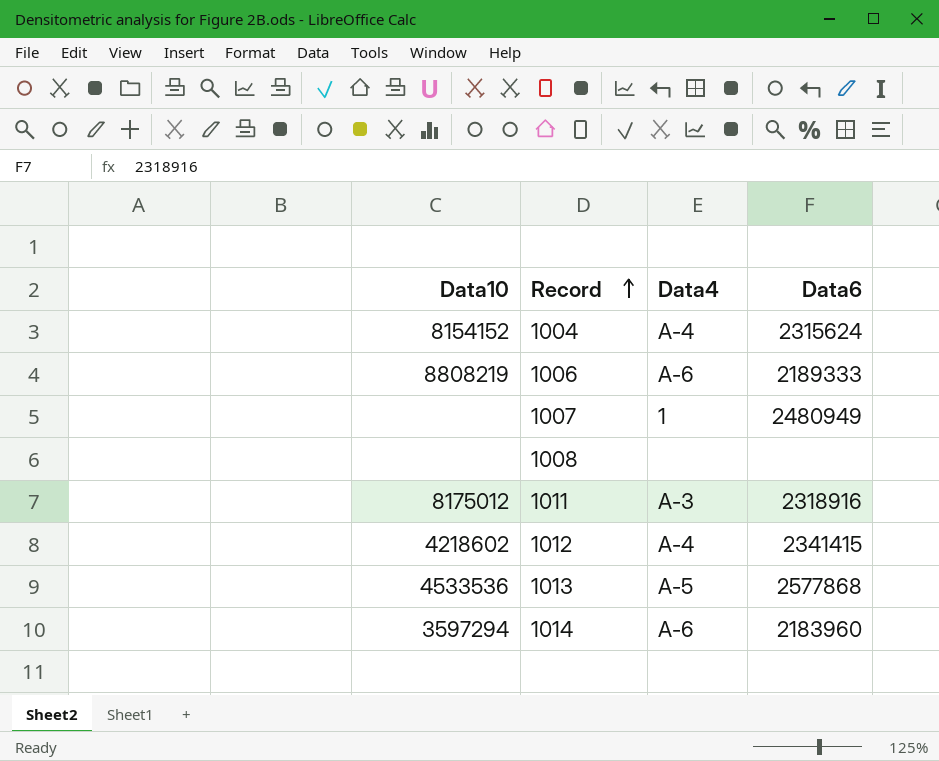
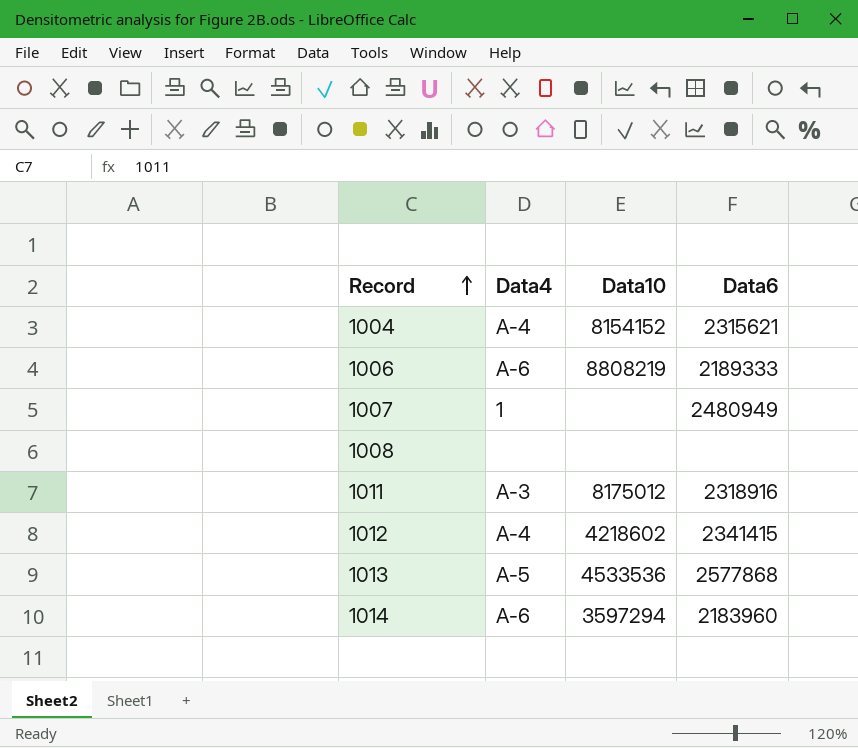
column Data10 | position: 1 -> 3
1004 | Data6: 2315624 -> 2315621

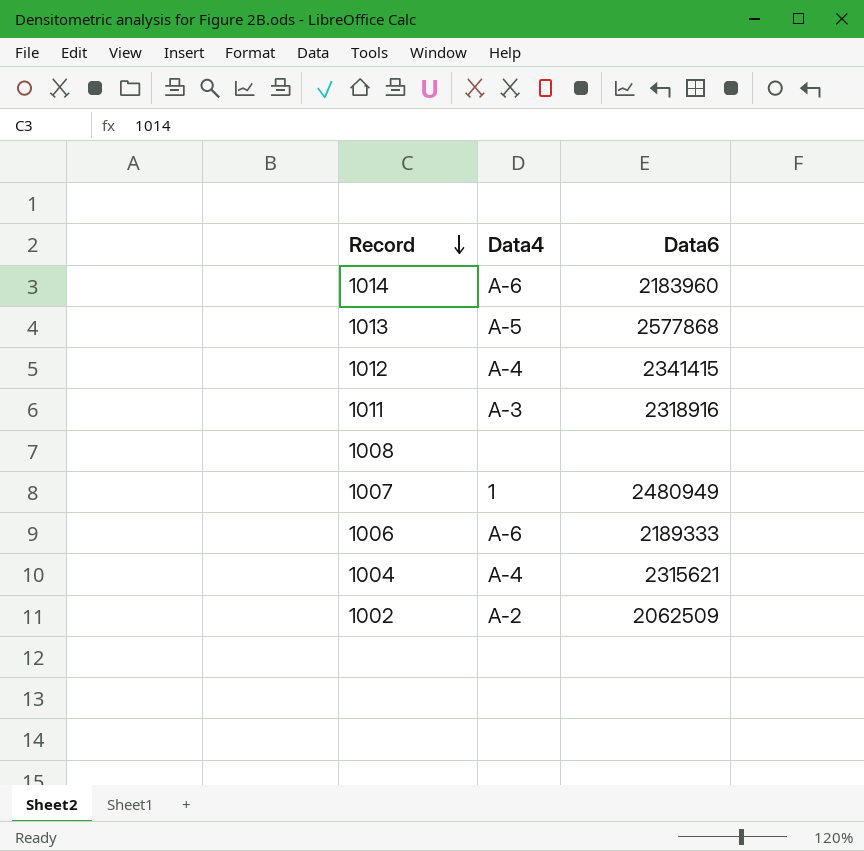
row order: Record ascending -> Record descending
column Data10 | position: 3 -> none
row 1002: none -> A-2 | 2062509

